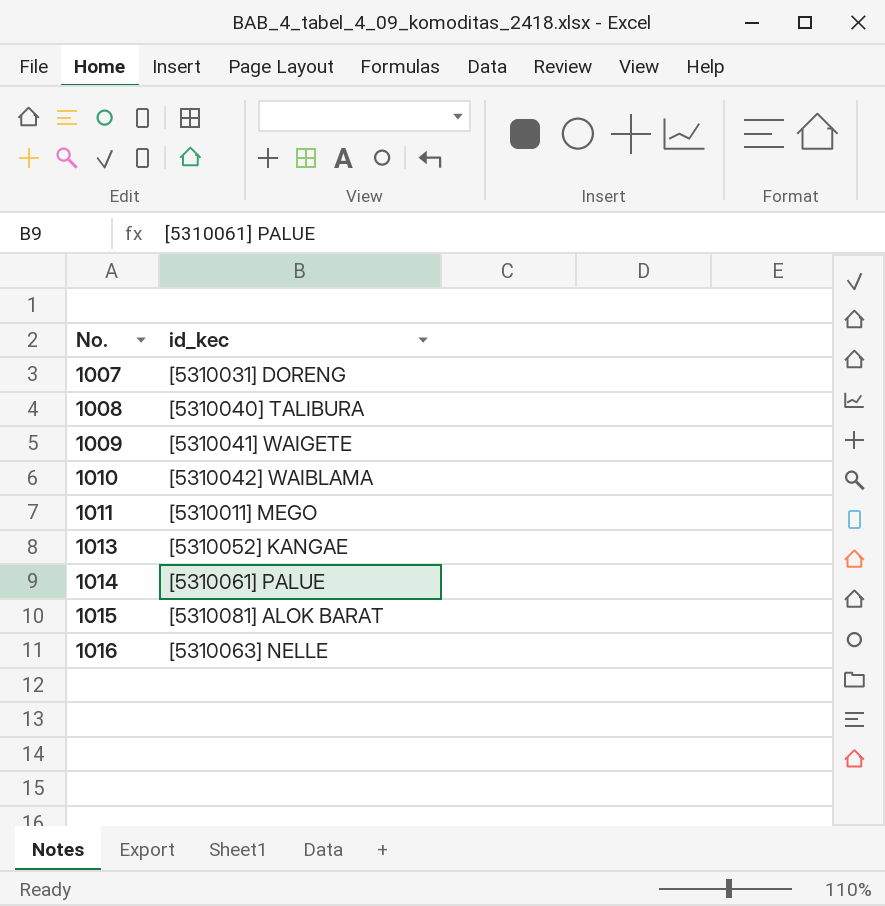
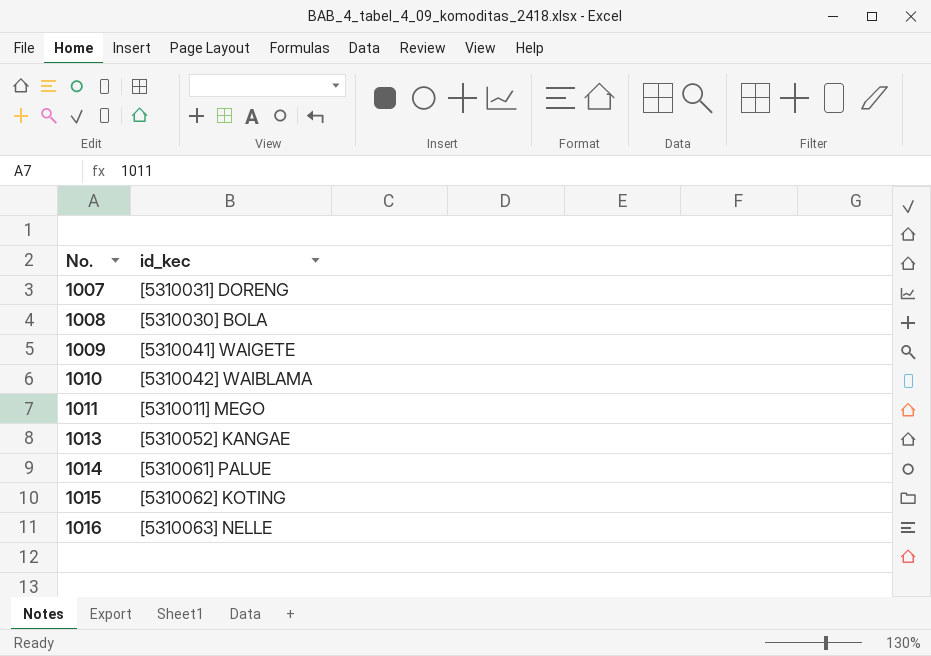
1008 | id_kec: [5310040] TALIBURA -> [5310030] BOLA
1015 | id_kec: [5310081] ALOK BARAT -> [5310062] KOTING

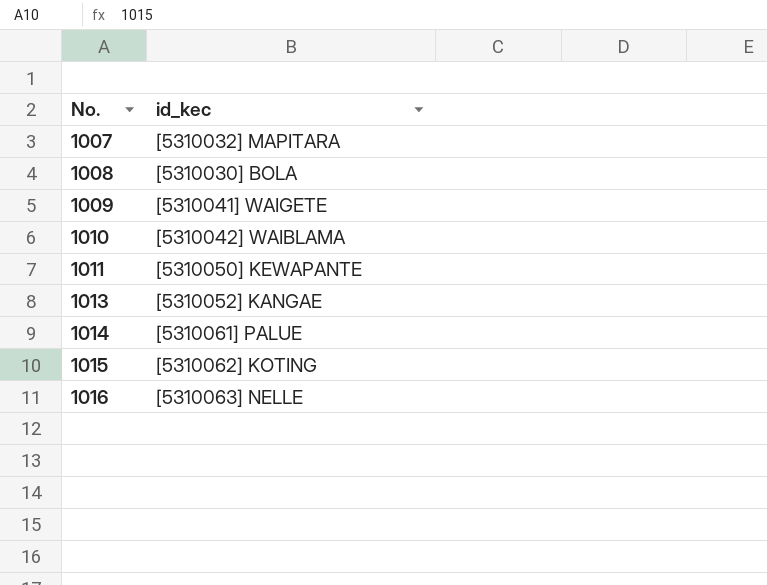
1007 | id_kec: [5310031] DORENG -> [5310032] MAPITARA
1011 | id_kec: [5310011] MEGO -> [5310050] KEWAPANTE

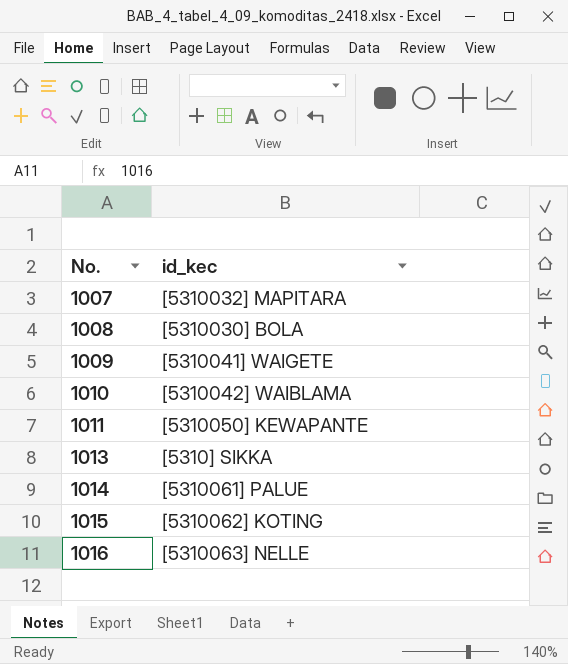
1013 | id_kec: [5310052] KANGAE -> [5310] SIKKA

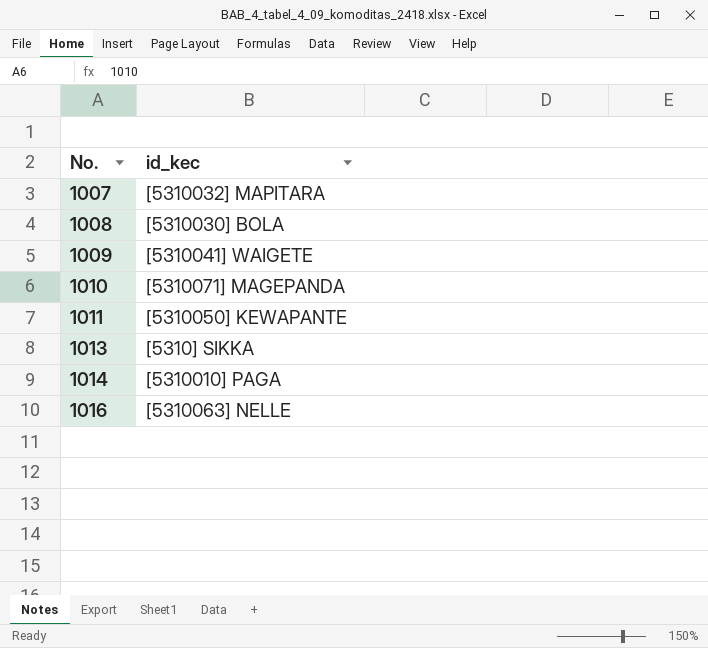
row 1015: [5310062] KOTING -> none
1010 | id_kec: [5310042] WAIBLAMA -> [5310071] MAGEPANDA
1014 | id_kec: [5310061] PALUE -> [5310010] PAGA

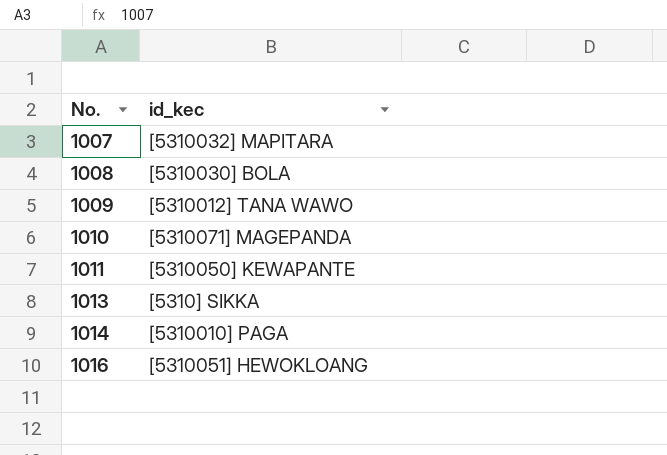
1009 | id_kec: [5310041] WAIGETE -> [5310012] TANA WAWO
1016 | id_kec: [5310063] NELLE -> [5310051] HEWOKLOANG

